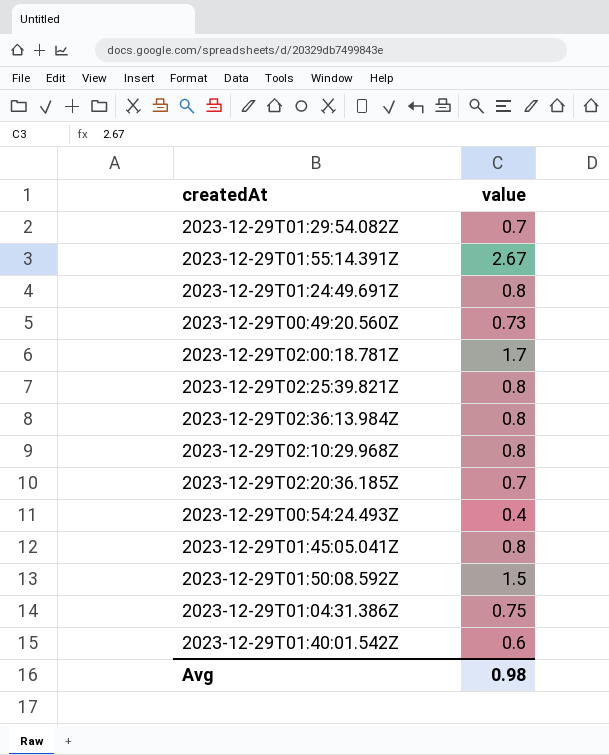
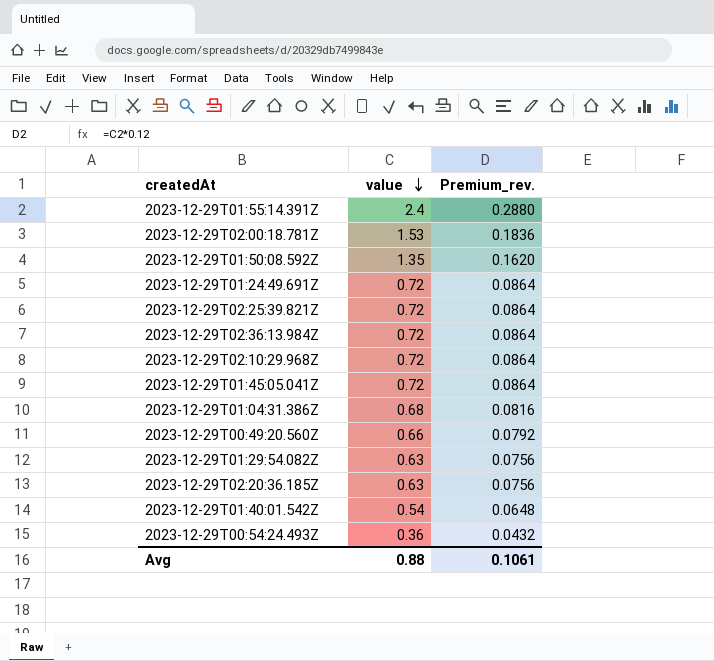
row order: none -> value descending
column Premium_rev. | formula: none -> [value] * 0.12
2023-12-29T01:55:14.391Z | value: 2.67 -> 2.4
2023-12-29T02:00:18.781Z | value: 1.7 -> 1.53
2023-12-29T01:50:08.592Z | value: 1.5 -> 1.35
2023-12-29T01:24:49.691Z | value: 0.8 -> 0.72
2023-12-29T02:25:39.821Z | value: 0.8 -> 0.72
2023-12-29T02:36:13.984Z | value: 0.8 -> 0.72
2023-12-29T02:10:29.968Z | value: 0.8 -> 0.72
2023-12-29T01:45:05.041Z | value: 0.8 -> 0.72
2023-12-29T01:04:31.386Z | value: 0.75 -> 0.68
2023-12-29T00:49:20.560Z | value: 0.73 -> 0.66
2023-12-29T01:29:54.082Z | value: 0.7 -> 0.63
2023-12-29T02:20:36.185Z | value: 0.7 -> 0.63
2023-12-29T01:40:01.542Z | value: 0.6 -> 0.54
2023-12-29T00:54:24.493Z | value: 0.4 -> 0.36
Avg | value: 0.98 -> 0.88

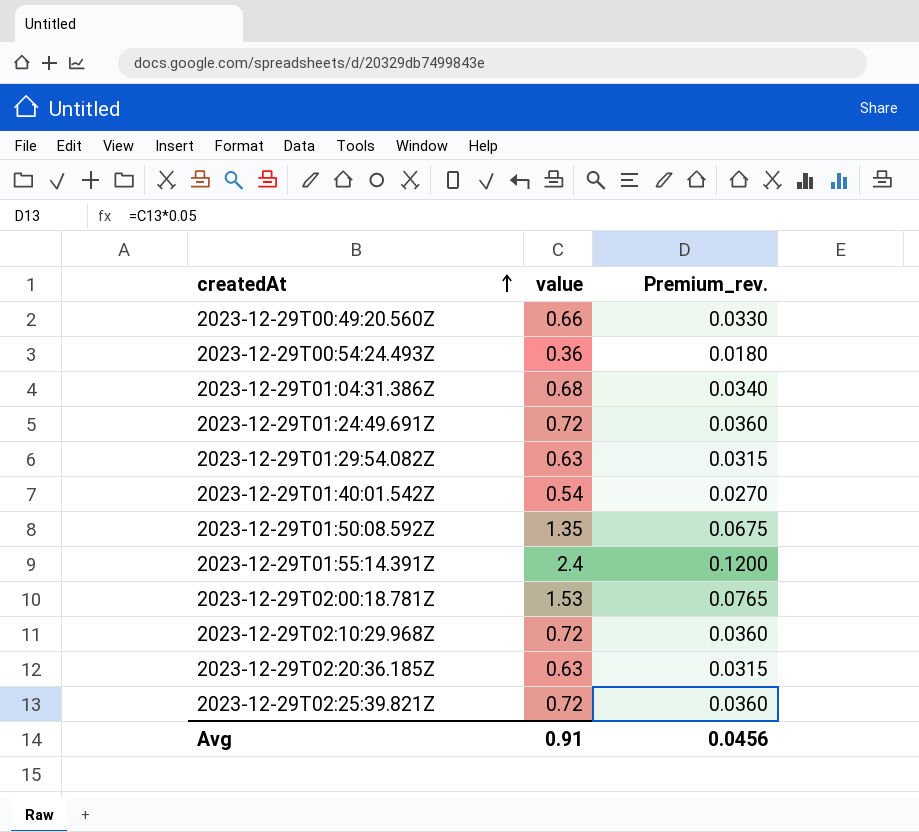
row order: value descending -> createdAt ascending
column Premium_rev. | formula: [value] * 0.12 -> [value] * 0.05
row 2023-12-29T02:36:13.984Z: 0.72 | 0.0864 -> none
row 2023-12-29T01:45:05.041Z: 0.72 | 0.0864 -> none
Avg | value: 0.88 -> 0.91
Avg | Premium_rev.: 0.1061 -> 0.0456

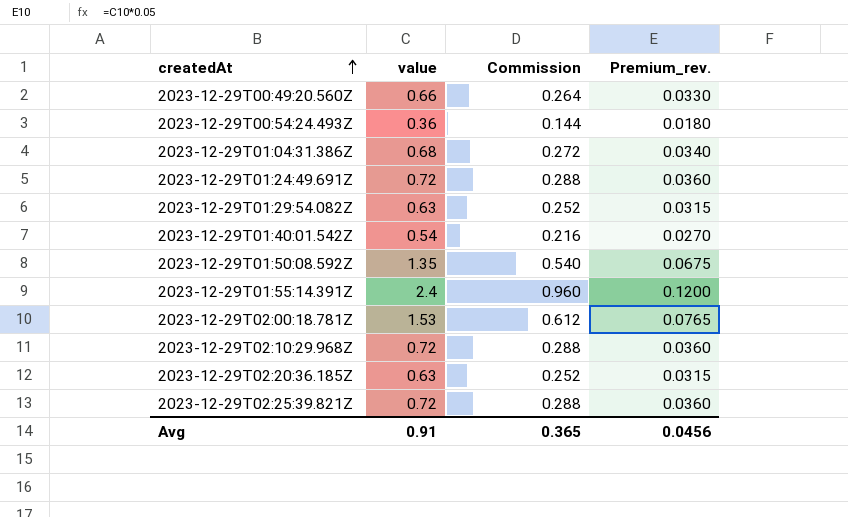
column Commission | formula: none -> [value] * 0.4

